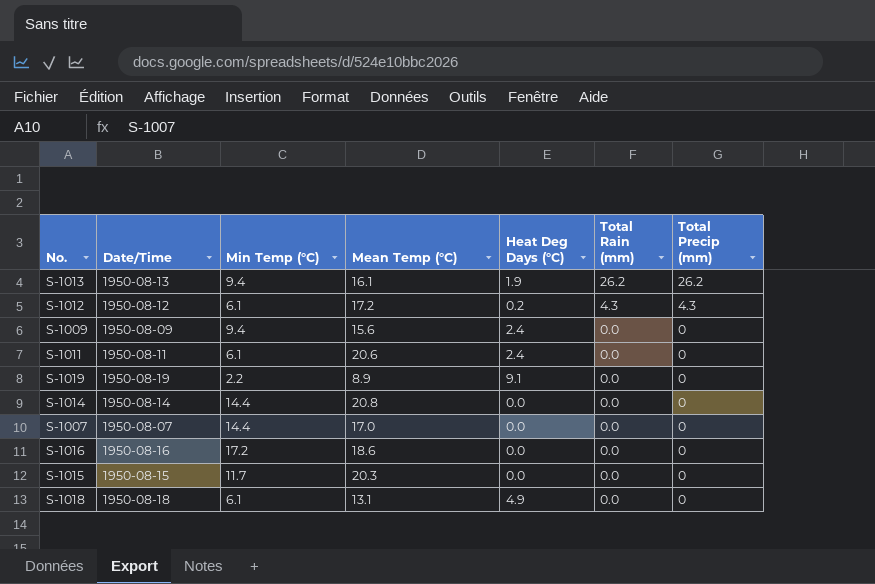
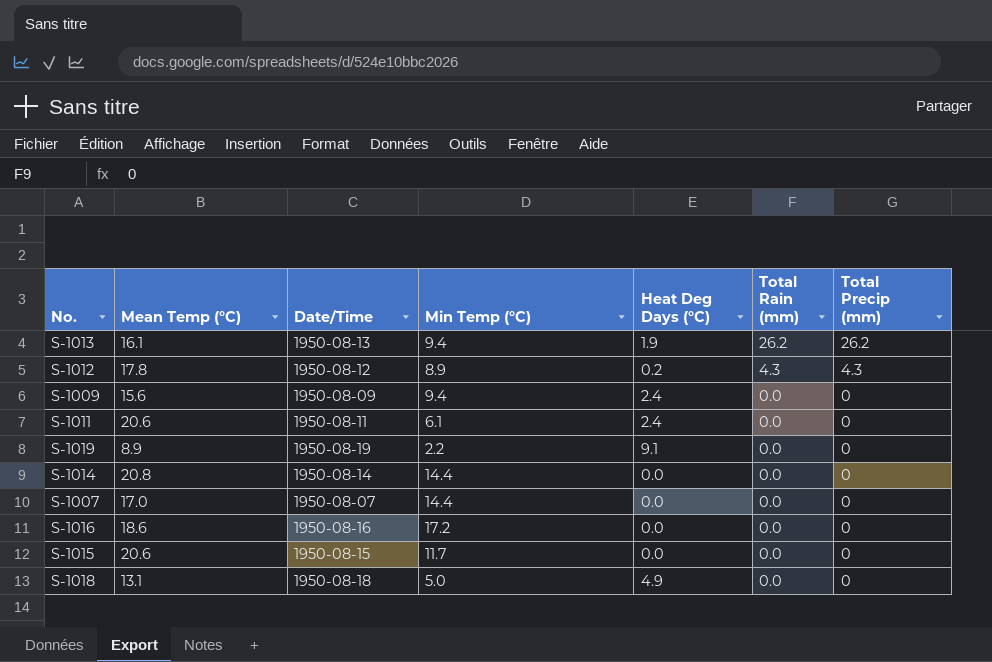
column Mean Temp (°C) | position: 4 -> 2
S-1012 | Mean Temp (°C): 17.2 -> 17.8
S-1012 | Min Temp (°C): 6.1 -> 8.9
S-1015 | Mean Temp (°C): 20.3 -> 20.6
S-1018 | Min Temp (°C): 6.1 -> 5.0

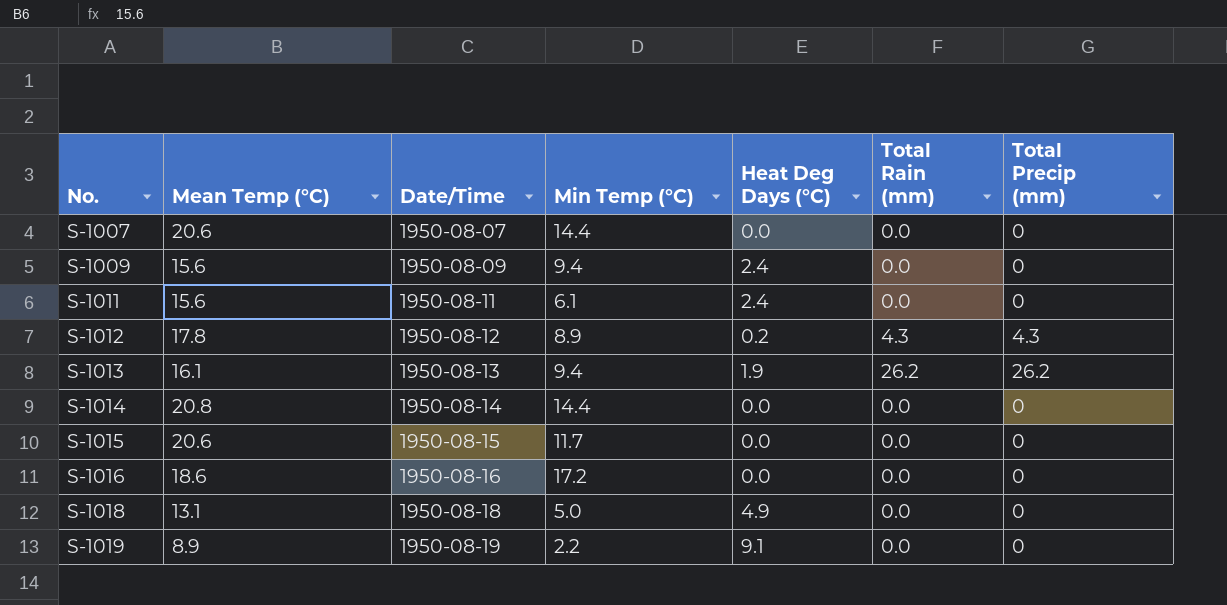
row order: Total Rain (mm) descending -> No. ascending
S-1007 | Mean Temp (°C): 17.0 -> 20.6
S-1011 | Mean Temp (°C): 20.6 -> 15.6

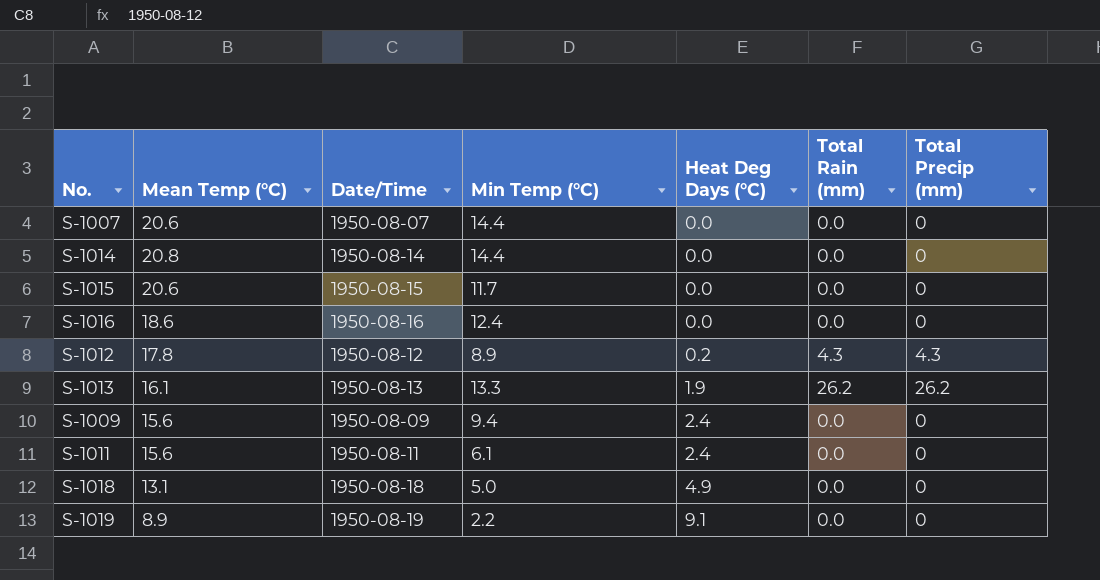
row order: No. ascending -> Heat Deg Days (°C) ascending
S-1016 | Min Temp (°C): 17.2 -> 12.4
S-1013 | Min Temp (°C): 9.4 -> 13.3

